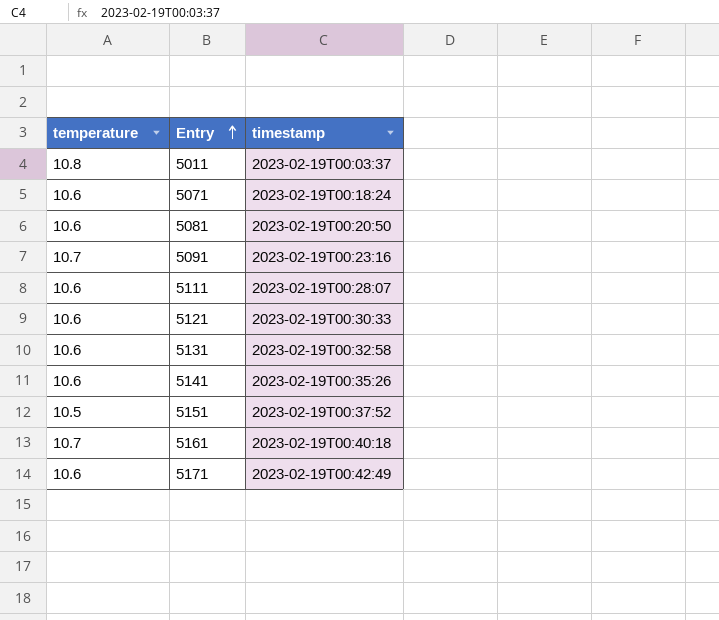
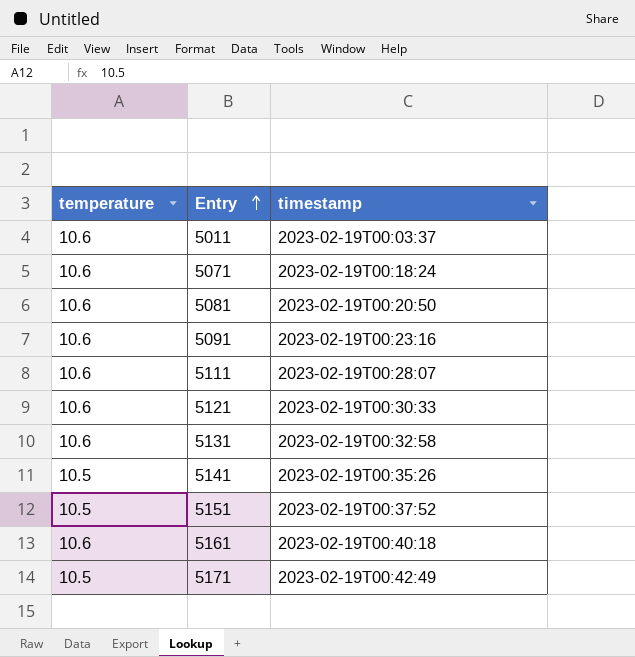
5011 | temperature: 10.8 -> 10.6
5091 | temperature: 10.7 -> 10.6
5141 | temperature: 10.6 -> 10.5
5161 | temperature: 10.7 -> 10.6
5171 | temperature: 10.6 -> 10.5

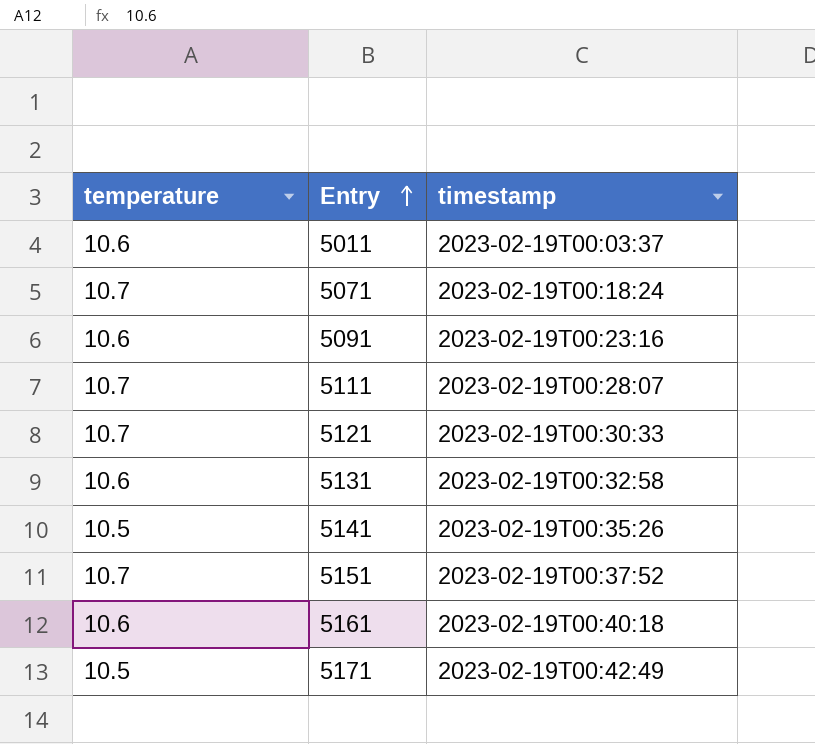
row 5081: 10.6 | 2023-02-19T00:20:50 -> none
5071 | temperature: 10.6 -> 10.7
5111 | temperature: 10.6 -> 10.7
5121 | temperature: 10.6 -> 10.7
5151 | temperature: 10.5 -> 10.7

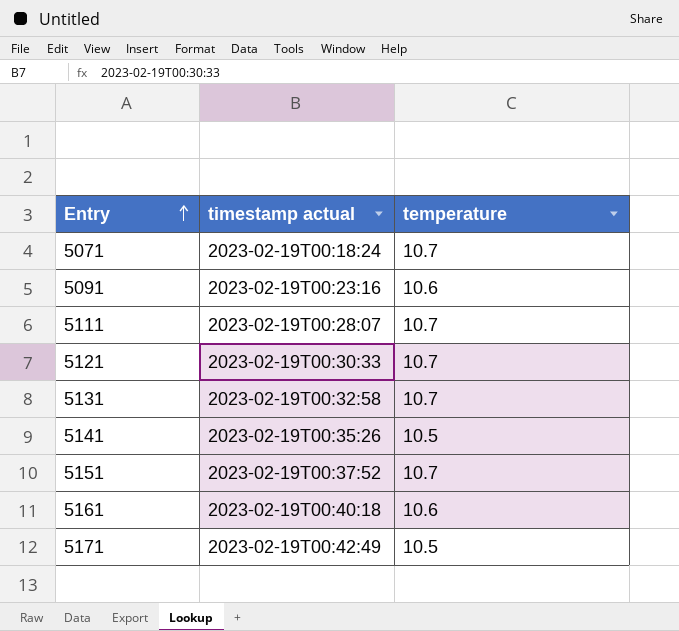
column name: timestamp -> timestamp actual
column temperature | position: 1 -> 3
row 5011: 10.6 | 2023-02-19T00:03:37 -> none
5131 | temperature: 10.6 -> 10.7

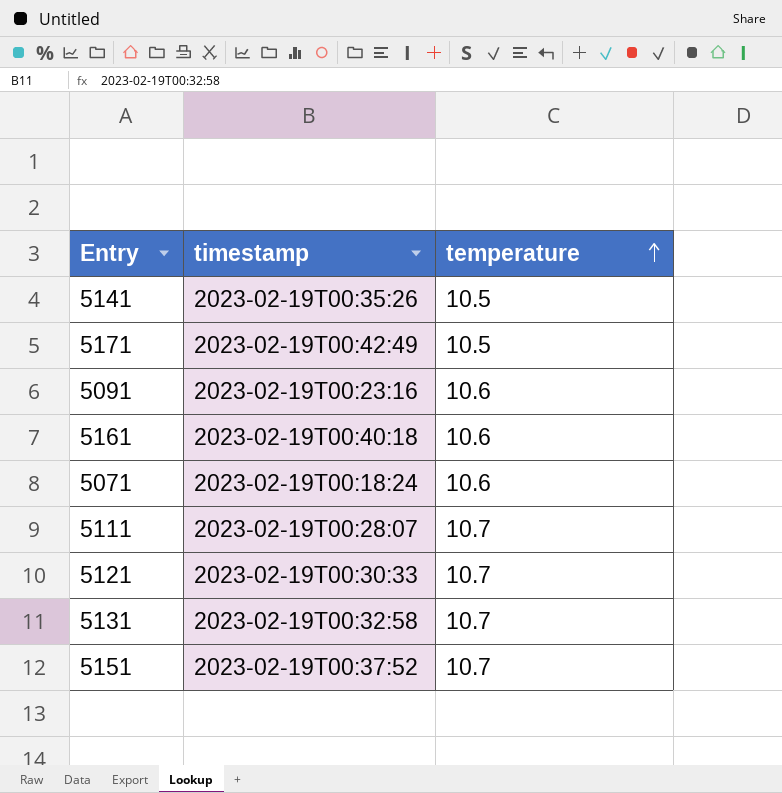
row order: Entry ascending -> temperature ascending
column name: timestamp actual -> timestamp
5071 | temperature: 10.7 -> 10.6

